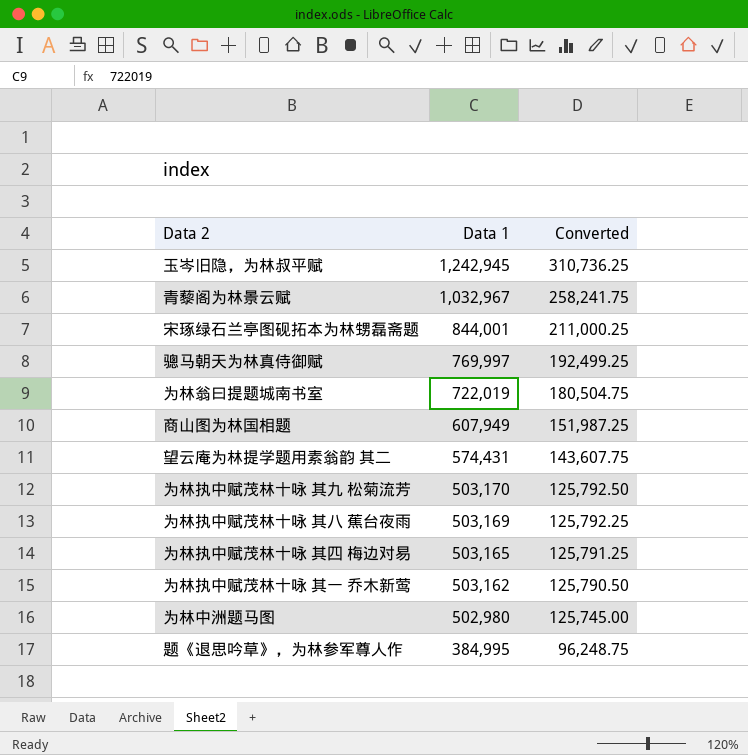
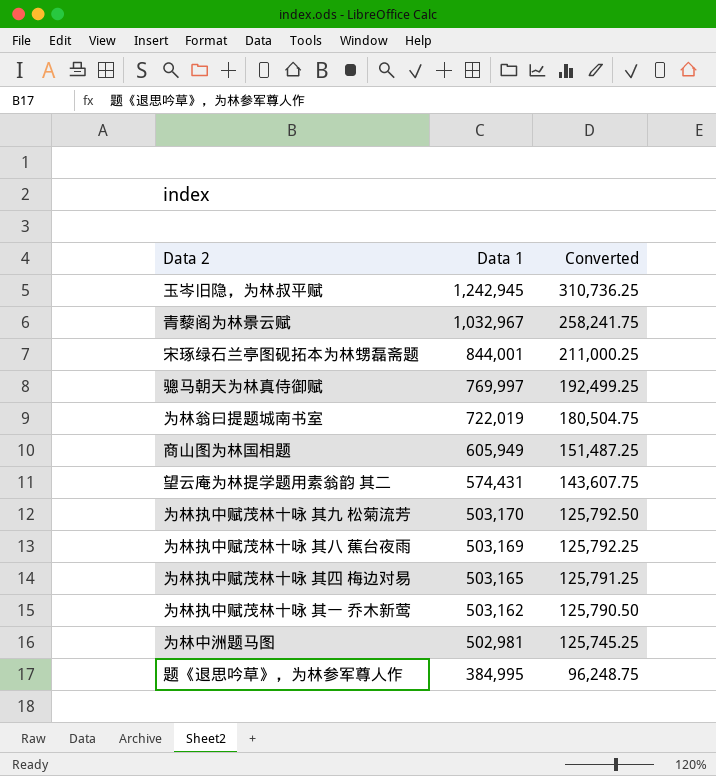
商山图为林国相题 | Data 1: 607,949 -> 605,949
商山图为林国相题 | Converted: 151,987.25 -> 151,487.25
为林中洲题马图 | Data 1: 502,980 -> 502,981
为林中洲题马图 | Converted: 125,745.00 -> 125,745.25

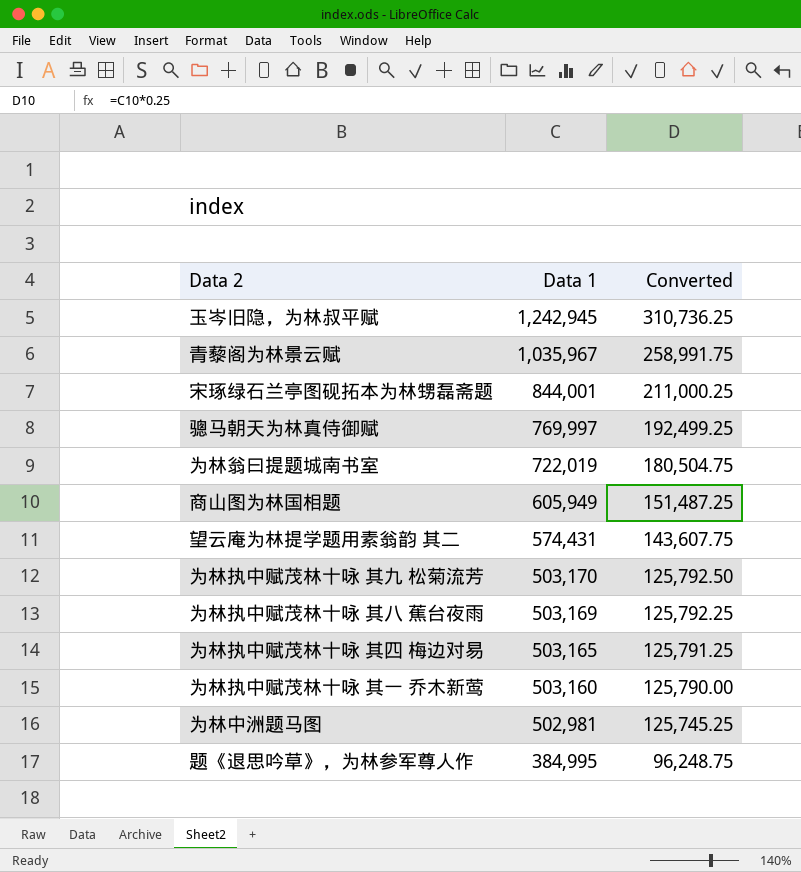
青藜阁为林景云赋 | Data 1: 1,032,967 -> 1,035,967
青藜阁为林景云赋 | Converted: 258,241.75 -> 258,991.75
为林执中赋茂林十咏 其一 乔木新莺 | Data 1: 503,162 -> 503,160
为林执中赋茂林十咏 其一 乔木新莺 | Converted: 125,790.50 -> 125,790.00

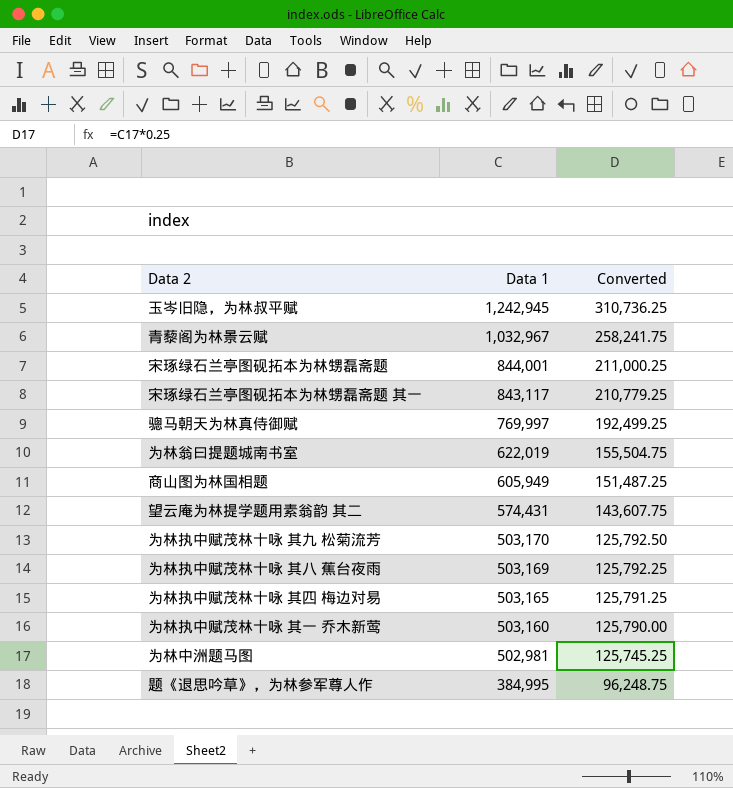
青藜阁为林景云赋 | Data 1: 1,035,967 -> 1,032,967
青藜阁为林景云赋 | Converted: 258,991.75 -> 258,241.75
row 宋琢绿石兰亭图砚拓本为林甥磊斋题 其一: none -> 843,117 | 210,779.25
为林翁曰提题城南书室 | Data 1: 722,019 -> 622,019
为林翁曰提题城南书室 | Converted: 180,504.75 -> 155,504.75

